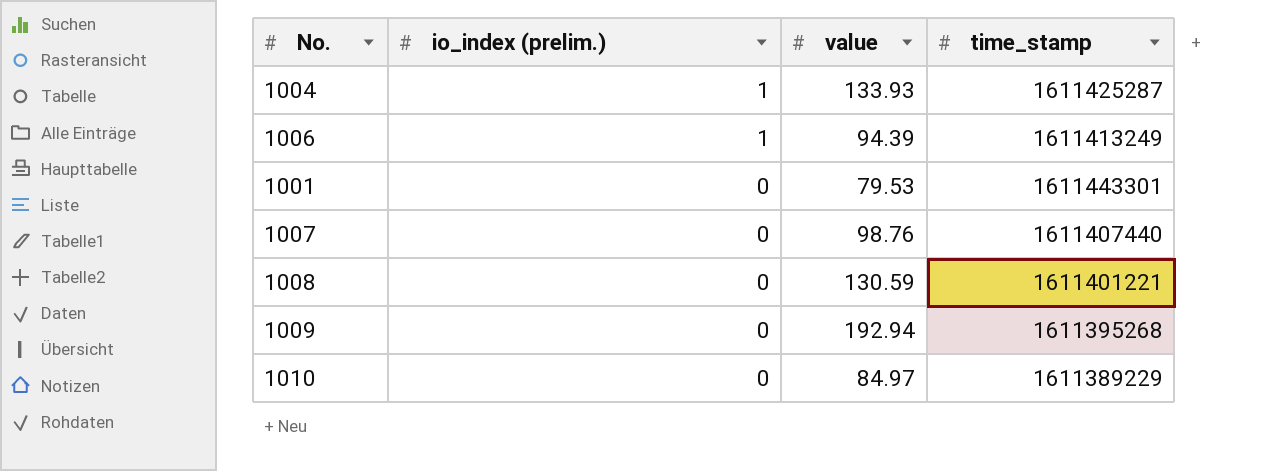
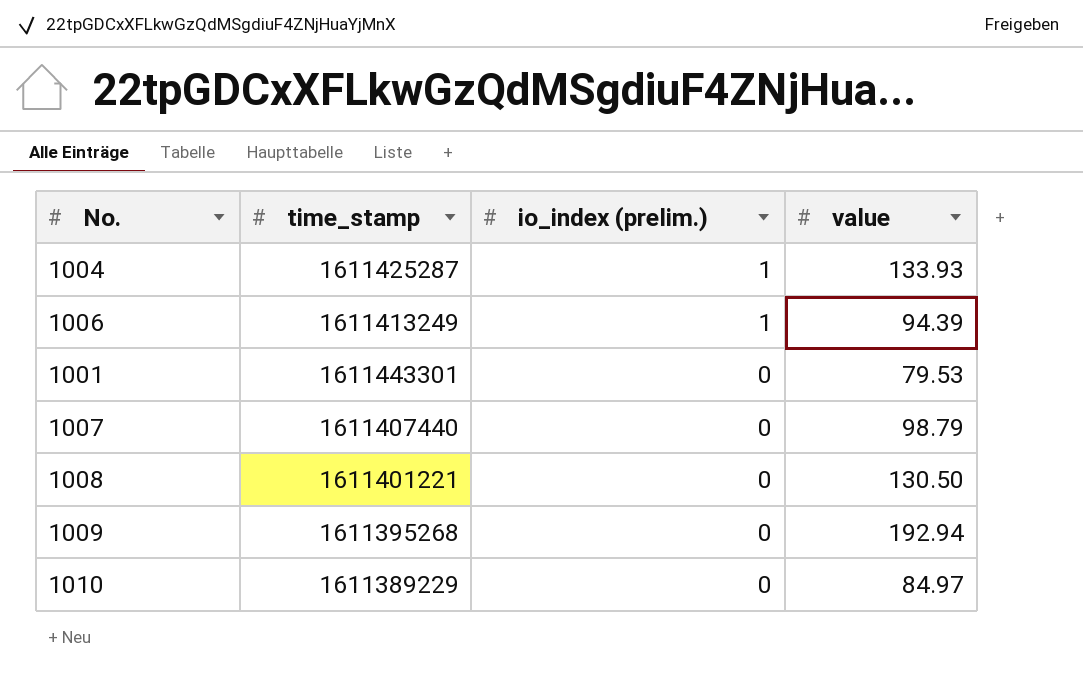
column time_stamp | position: 4 -> 2
1007 | value: 98.76 -> 98.79
1008 | value: 130.59 -> 130.50

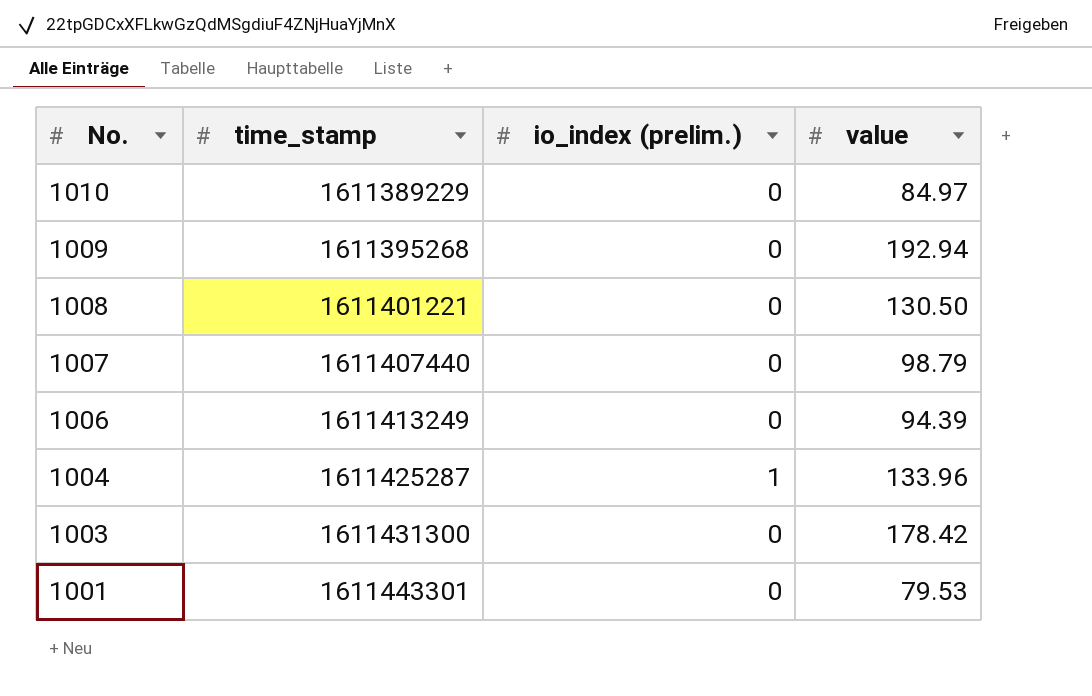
row order: io_index (prelim.) descending -> No. descending
1006 | io_index (prelim.): 1 -> 0
1004 | value: 133.93 -> 133.96
row 1003: none -> 1611431300 | 0 | 178.42

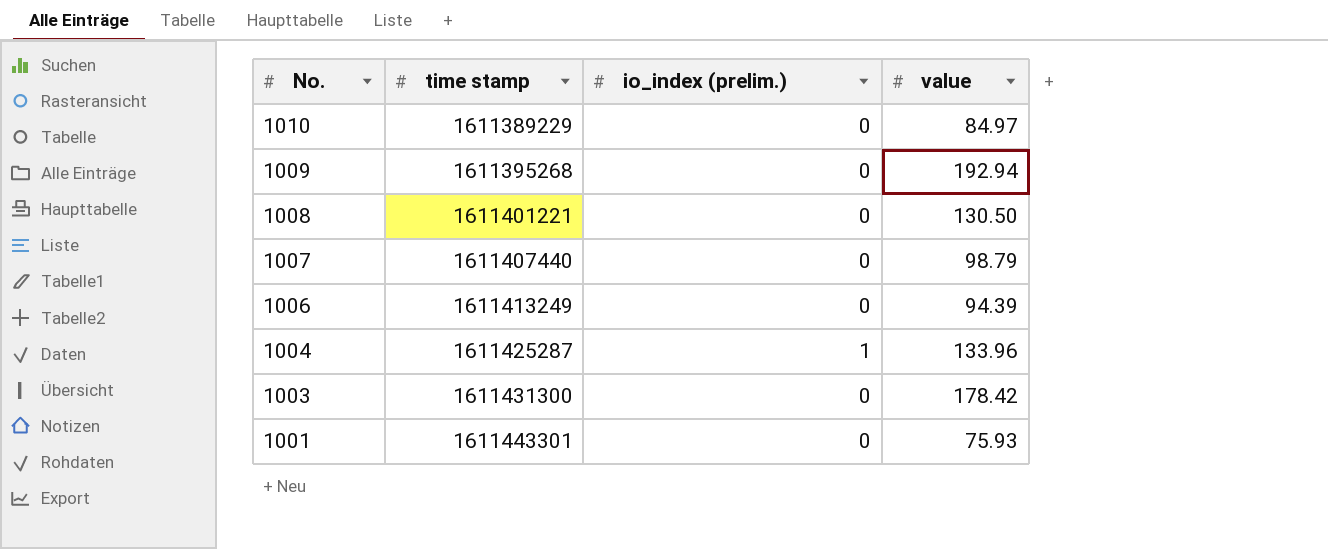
column name: time_stamp -> time stamp
1001 | value: 79.53 -> 75.93

